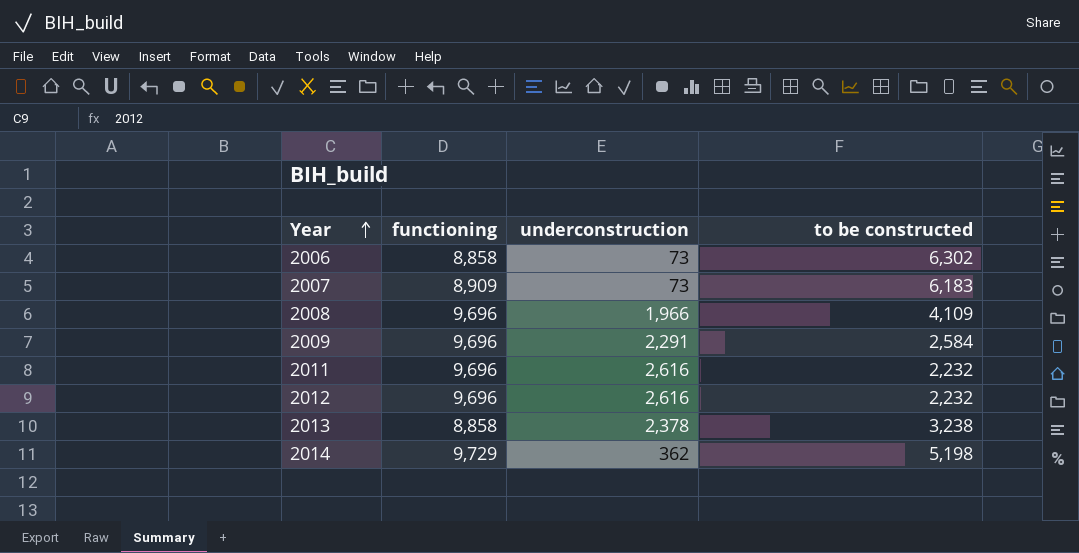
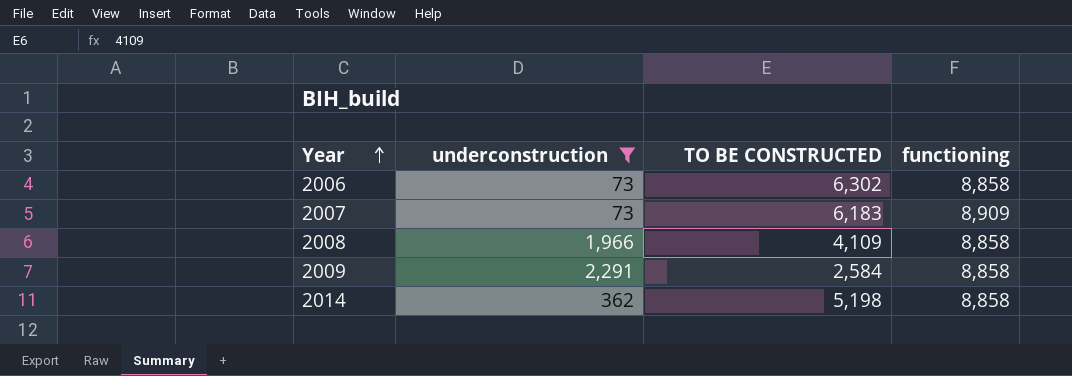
filter: none -> underconstruction <= 2,291
column name: to be constructed -> TO BE CONSTRUCTED
column functioning | position: 2 -> 4
2008 | functioning: 9,696 -> 8,858
2009 | functioning: 9,696 -> 8,858
2014 | functioning: 9,729 -> 8,858

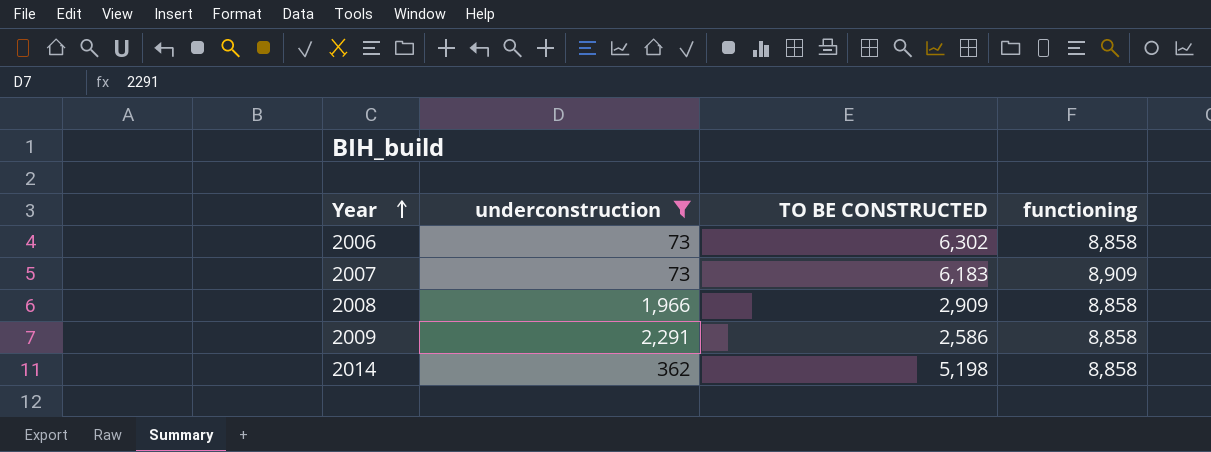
2008 | TO BE CONSTRUCTED: 4,109 -> 2,909
2009 | TO BE CONSTRUCTED: 2,584 -> 2,586

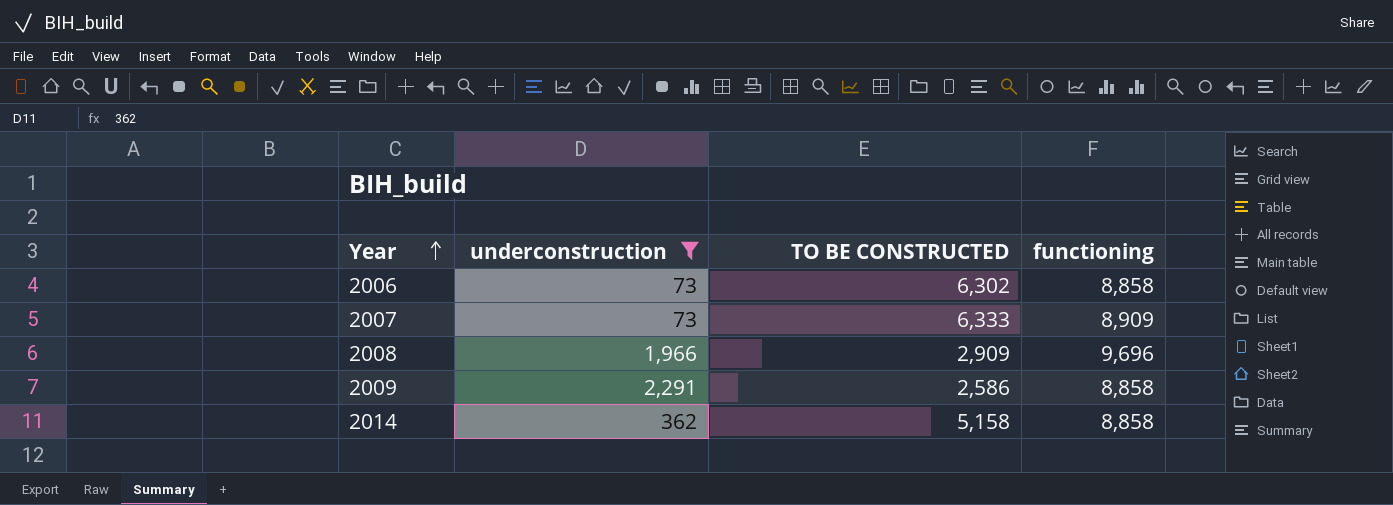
2007 | TO BE CONSTRUCTED: 6,183 -> 6,333
2008 | functioning: 8,858 -> 9,696
2014 | TO BE CONSTRUCTED: 5,198 -> 5,158

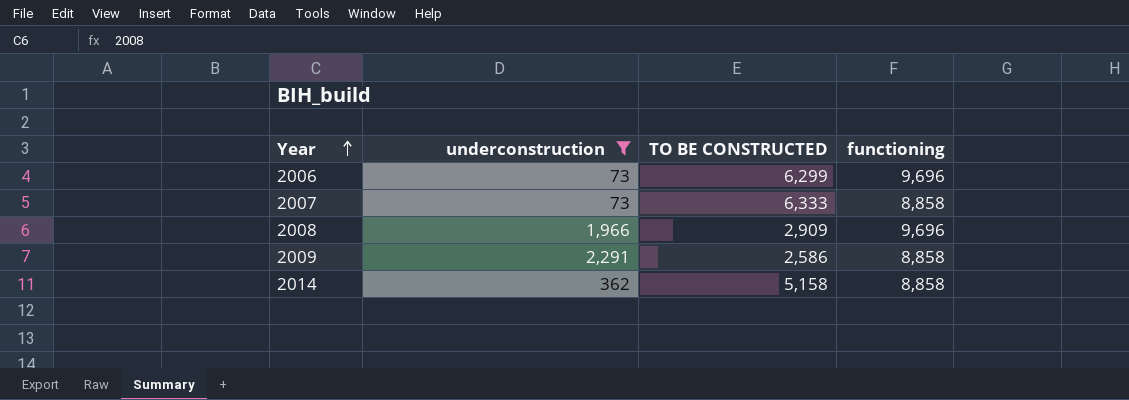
2006 | TO BE CONSTRUCTED: 6,302 -> 6,299
2006 | functioning: 8,858 -> 9,696
2007 | functioning: 8,909 -> 8,858

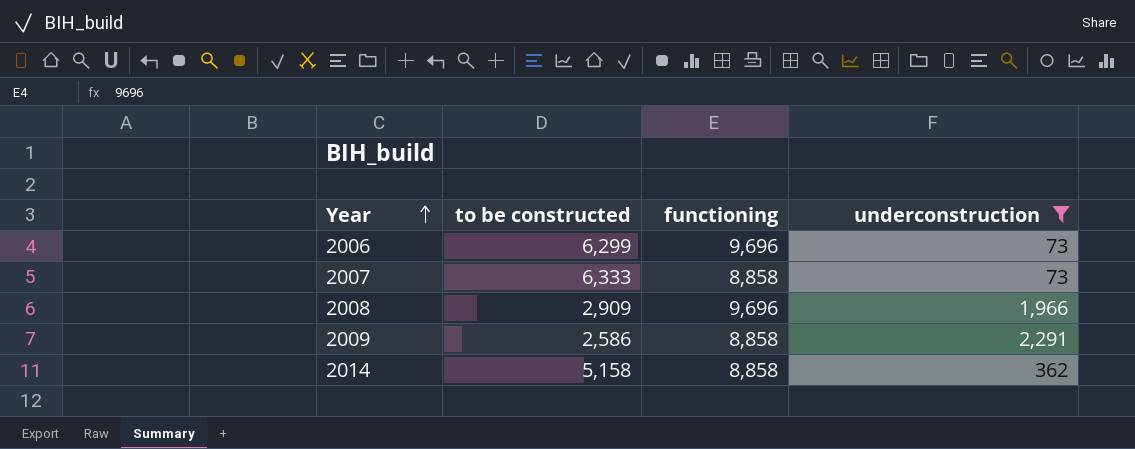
column name: TO BE CONSTRUCTED -> to be constructed
column underconstruction | position: 2 -> 4

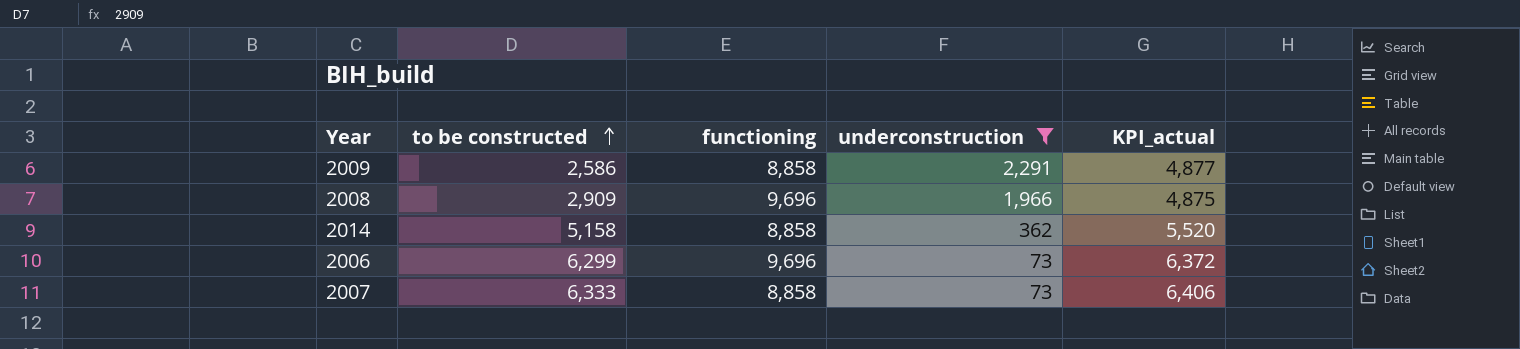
row order: Year ascending -> to be constructed ascending
column KPI_actual | formula: none -> [to be constructed] + [underconstruction]

